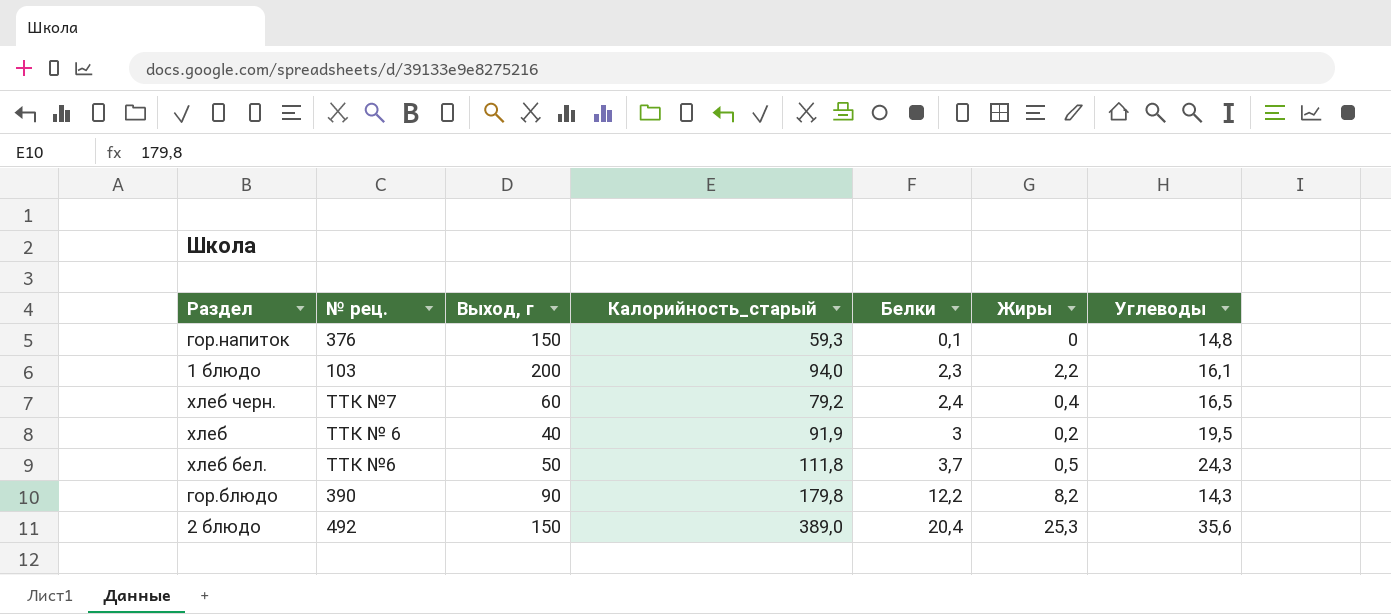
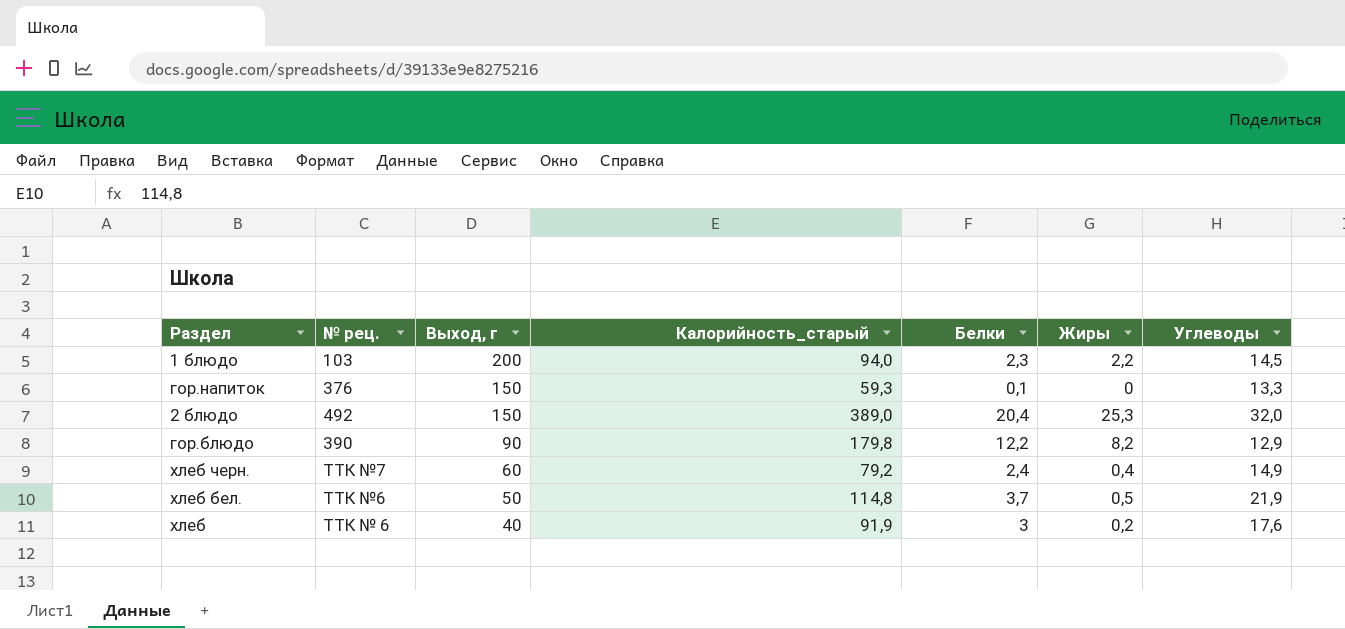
row order: Белки ascending -> Выход, г descending
1 блюдо | Углеводы: 16,1 -> 14,5
гор.напиток | Углеводы: 14,8 -> 13,3
2 блюдо | Углеводы: 35,6 -> 32,0
гор.блюдо | Углеводы: 14,3 -> 12,9
хлеб черн. | Углеводы: 16,5 -> 14,9
хлеб бел. | Калорийность_старый: 111,8 -> 114,8
хлеб бел. | Углеводы: 24,3 -> 21,9
хлеб | Углеводы: 19,5 -> 17,6

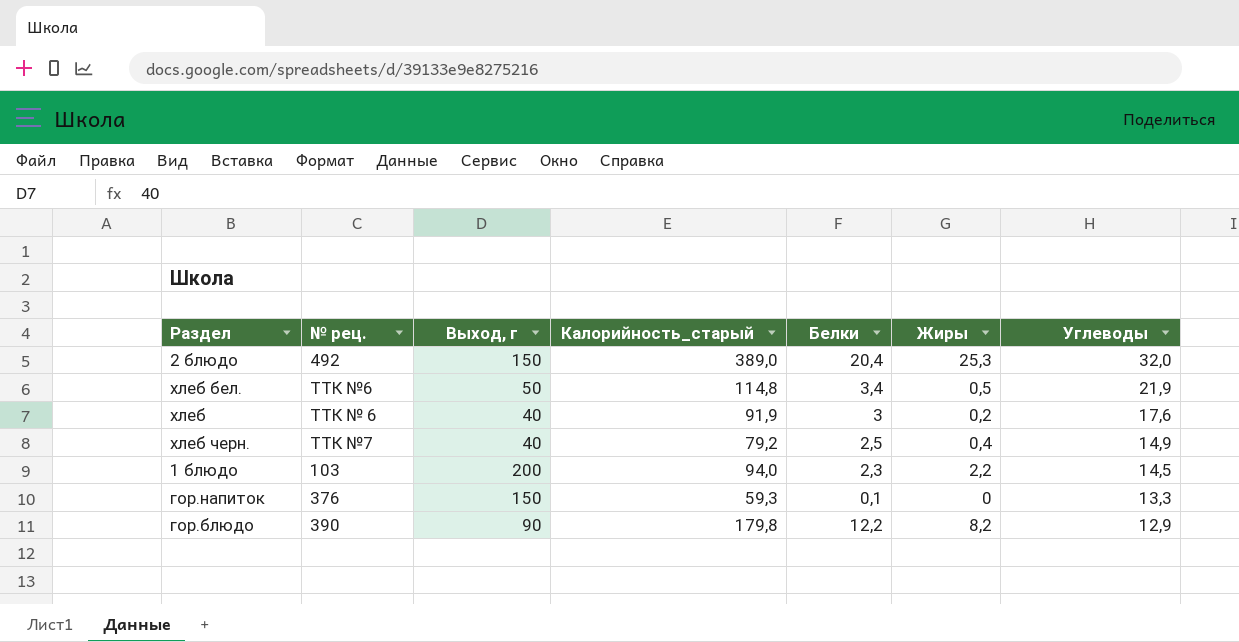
row order: Выход, г descending -> Углеводы descending
хлеб бел. | Белки: 3,7 -> 3,4
хлеб черн. | Выход, г: 60 -> 40
хлеб черн. | Белки: 2,4 -> 2,5

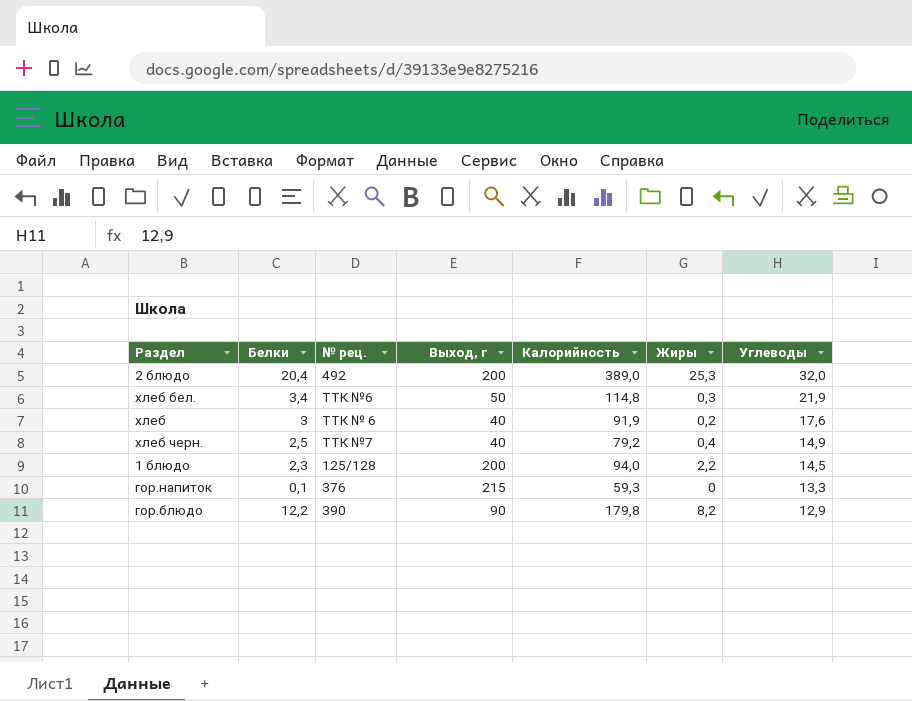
column Белки | position: 5 -> 2
column name: Калорийность_старый -> Калорийность
2 блюдо | Выход, г: 150 -> 200
хлеб бел. | Жиры: 0,5 -> 0,3
1 блюдо | № рец.: 103 -> 125/128
гор.напиток | Выход, г: 150 -> 215

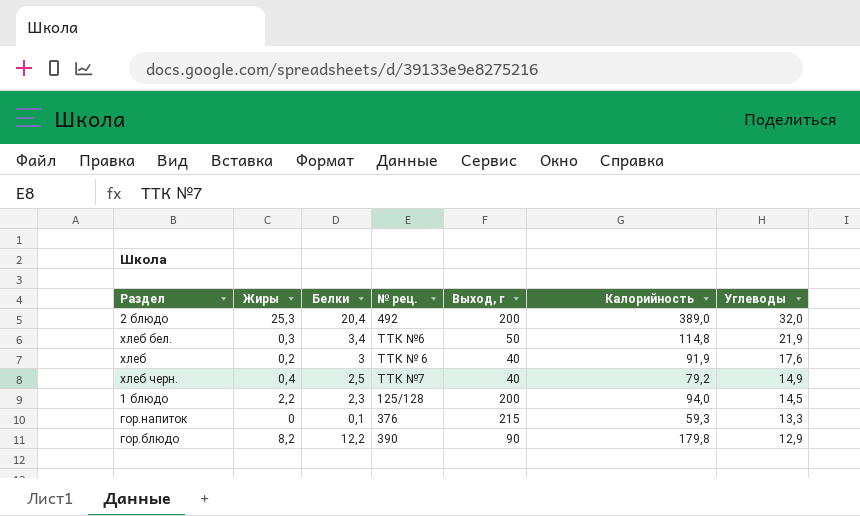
column Жиры | position: 6 -> 2

